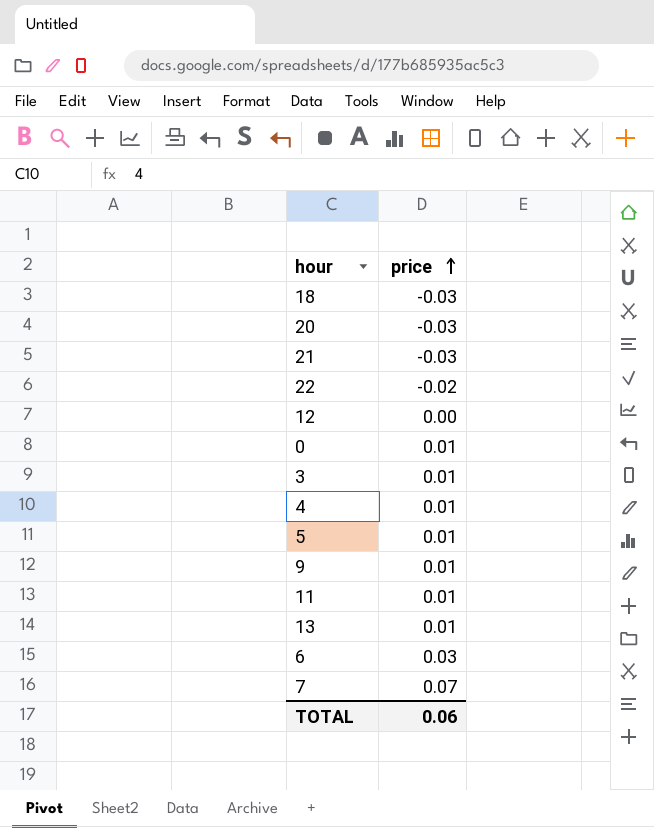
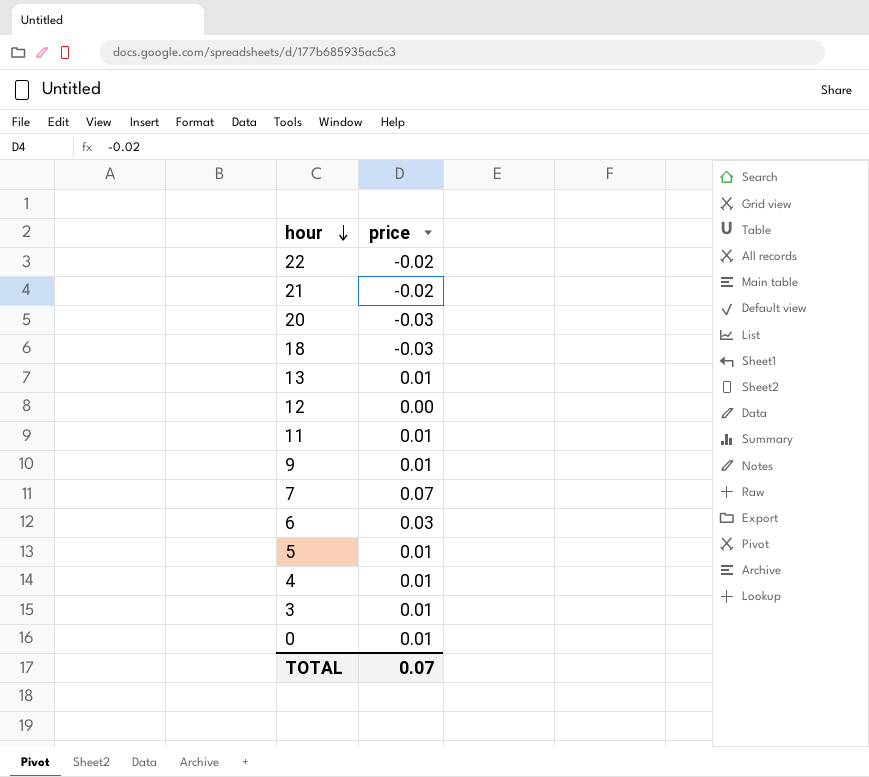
row order: price ascending -> hour descending
21 | price: -0.03 -> -0.02
TOTAL | price: 0.06 -> 0.07

